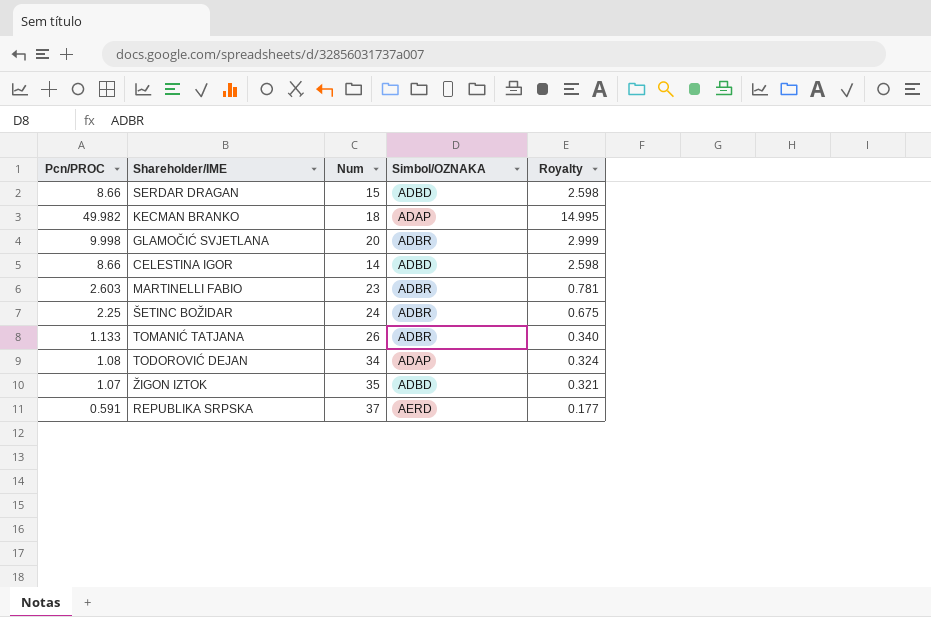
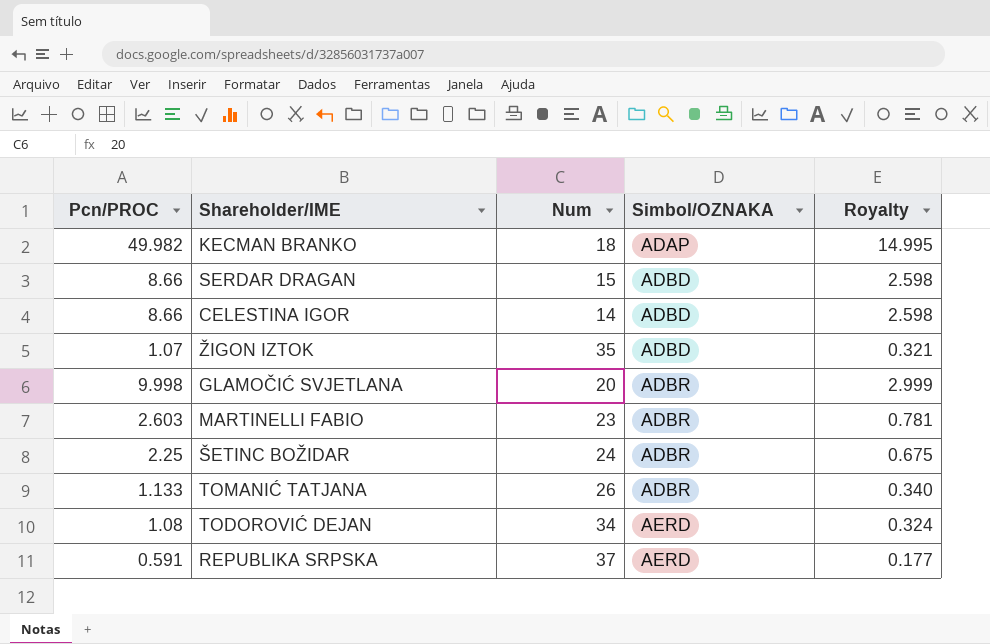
row order: none -> Simbol/OZNAKA ascending
TODOROVIĆ DEJAN | Simbol/OZNAKA: ADAP -> AERD

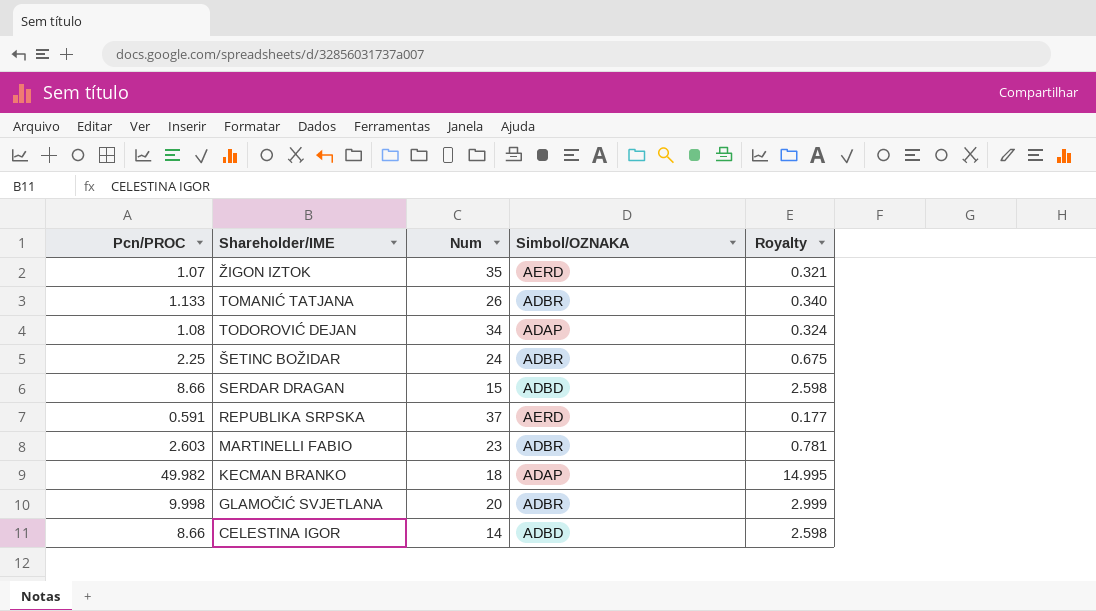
row order: Simbol/OZNAKA ascending -> Shareholder/IME descending
ŽIGON IZTOK | Simbol/OZNAKA: ADBD -> AERD
TODOROVIĆ DEJAN | Simbol/OZNAKA: AERD -> ADAP

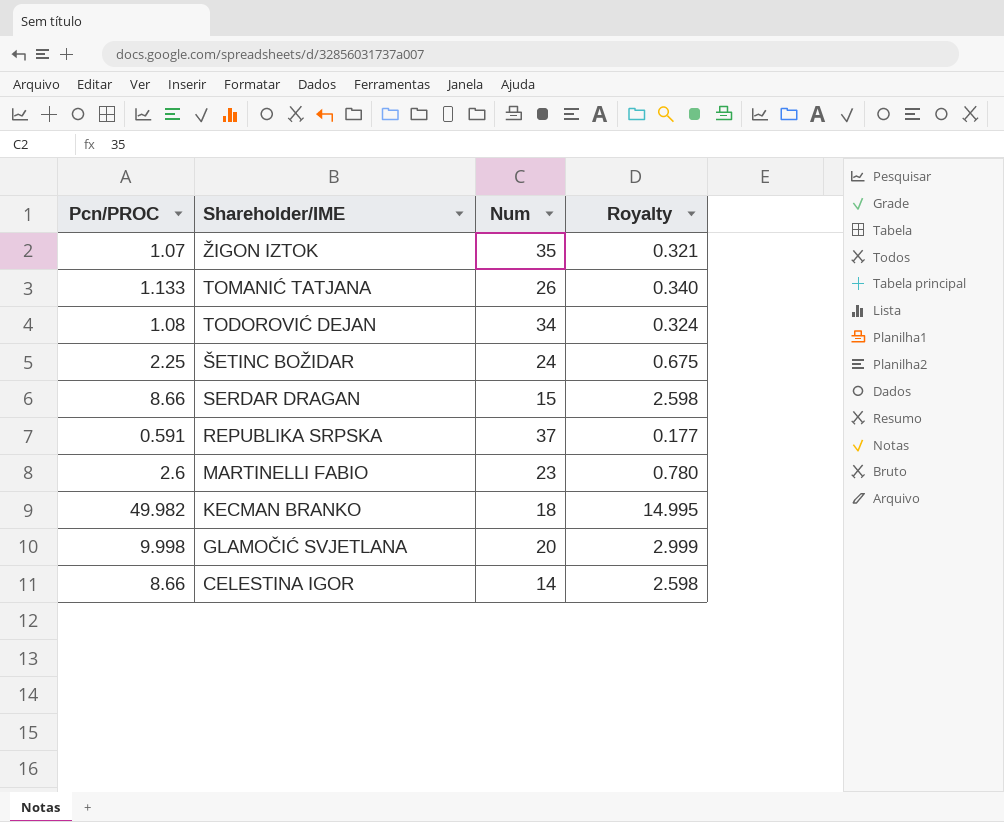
column Simbol/OZNAKA | position: 4 -> none
MARTINELLI FABIO | Pcn/PROC: 2.603 -> 2.6
MARTINELLI FABIO | Royalty: 0.781 -> 0.780

